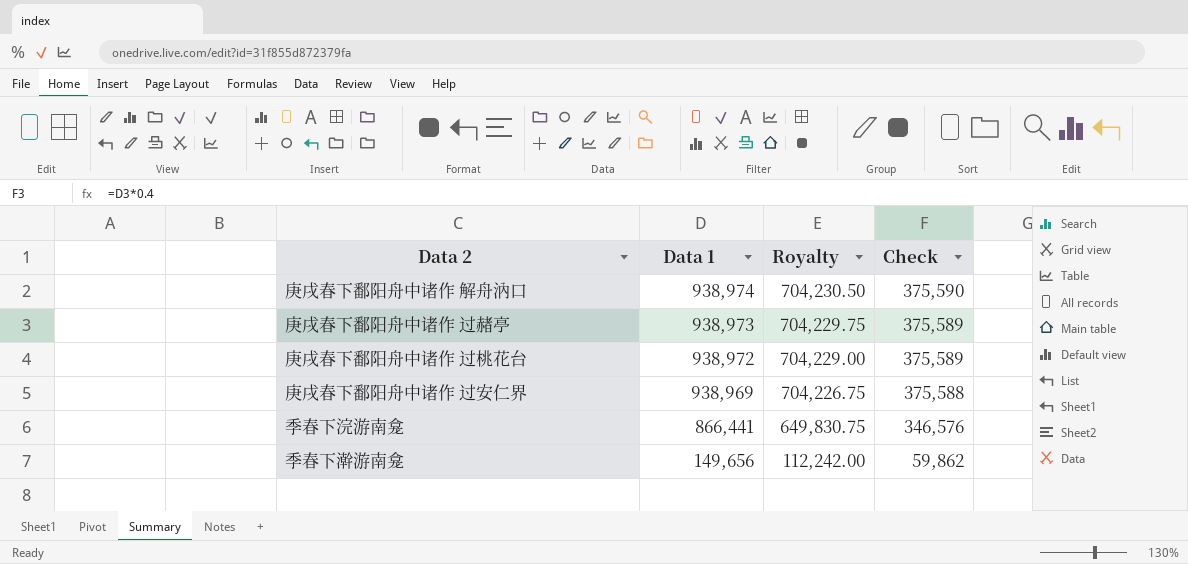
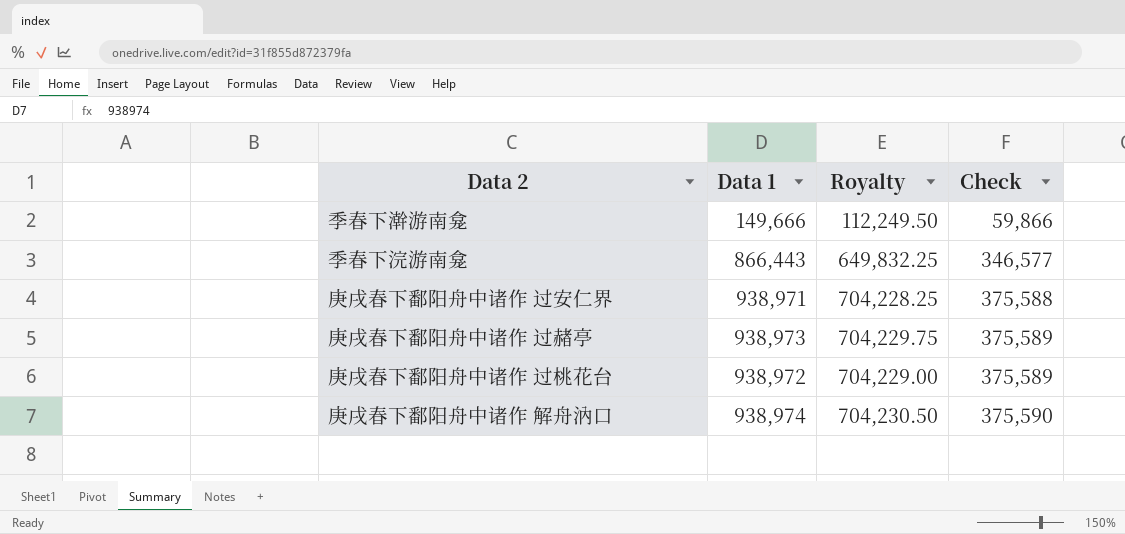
row order: Data 1 descending -> Check ascending
季春下澣游南龛 | Data 1: 149,656 -> 149,666
季春下澣游南龛 | Royalty: 112,242.00 -> 112,249.50
季春下澣游南龛 | Check: 59,862 -> 59,866
季春下浣游南龛 | Data 1: 866,441 -> 866,443
季春下浣游南龛 | Royalty: 649,830.75 -> 649,832.25
季春下浣游南龛 | Check: 346,576 -> 346,577
庚戌春下鄱阳舟中诸作 过安仁界 | Data 1: 938,969 -> 938,971
庚戌春下鄱阳舟中诸作 过安仁界 | Royalty: 704,226.75 -> 704,228.25

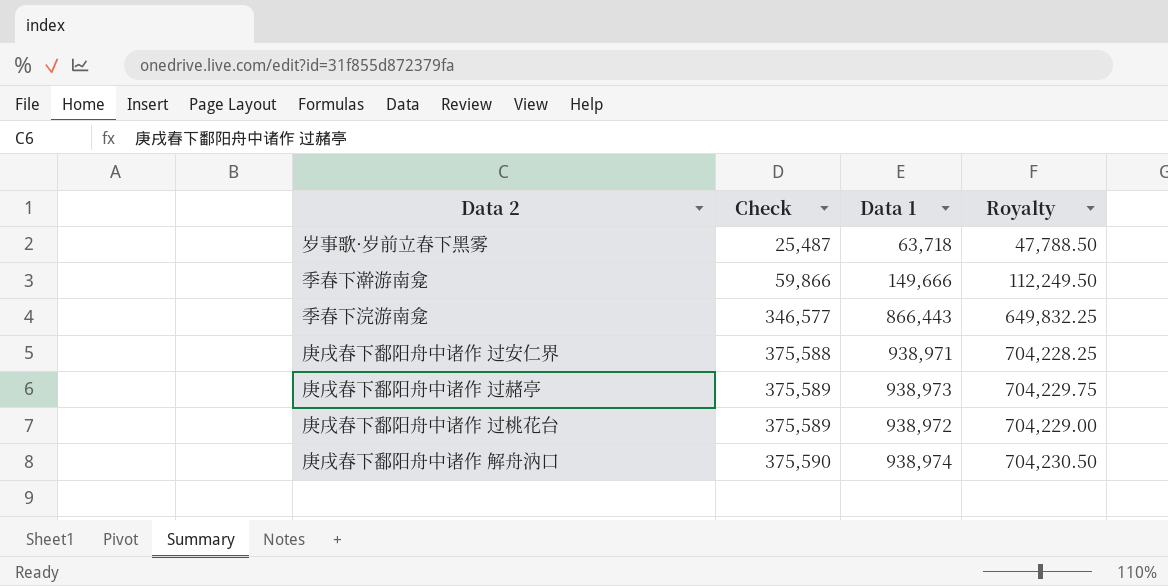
column Check | position: 4 -> 2
row 岁事歌·岁前立春下黑雾: none -> 25,487 | 63,718 | 47,788.50

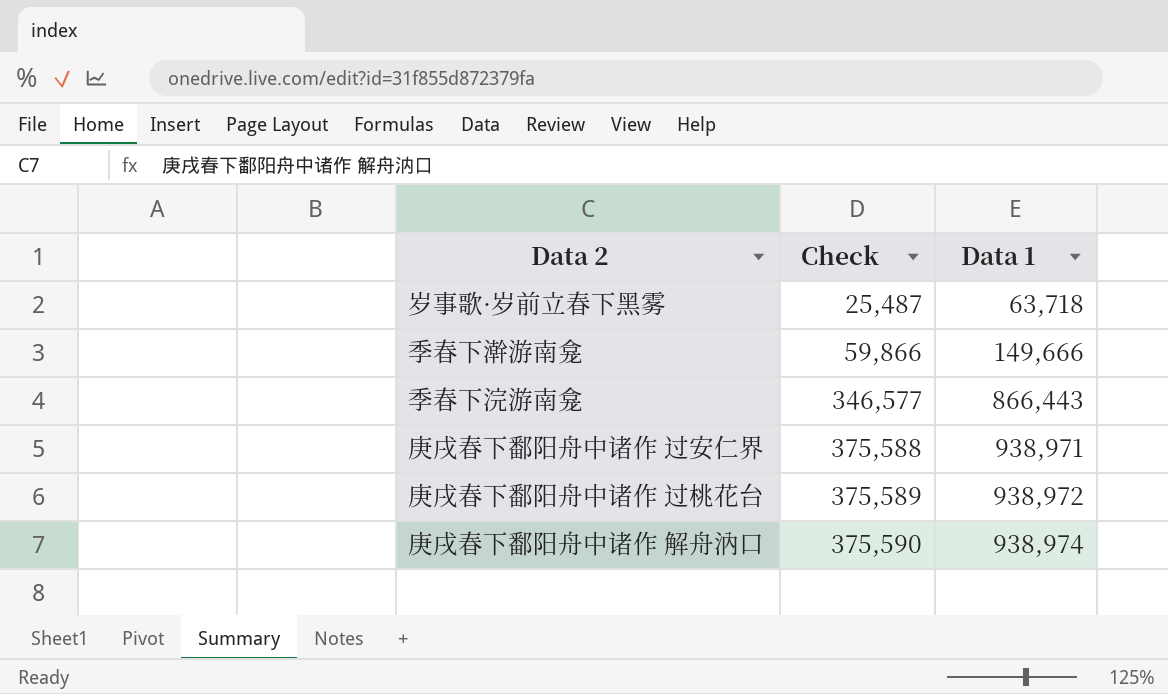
column Royalty | formula: [Data 1] * 0.75 -> none
row 庚戌春下鄱阳舟中诸作 过赭亭: 375,589 | 938,973 | 704,229.75 -> none

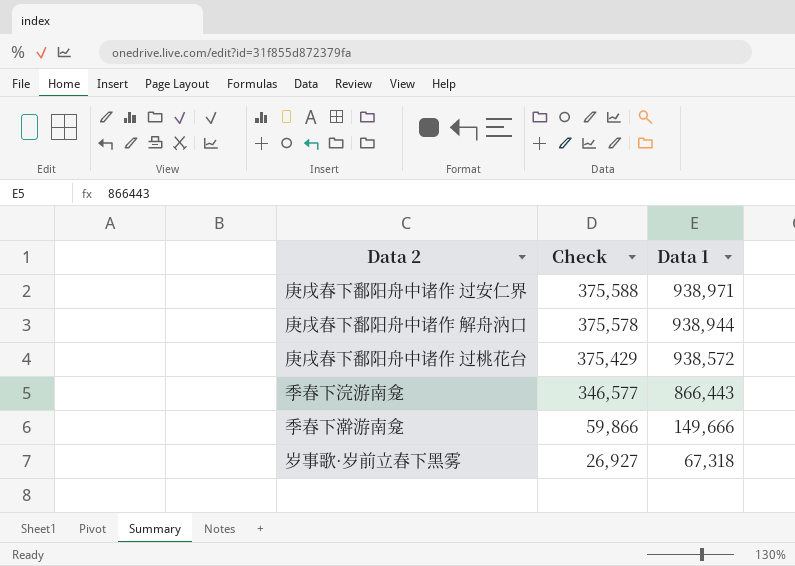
row order: Check ascending -> Check descending
庚戌春下鄱阳舟中诸作 解舟汭口 | Check: 375,590 -> 375,578
庚戌春下鄱阳舟中诸作 解舟汭口 | Data 1: 938,974 -> 938,944
庚戌春下鄱阳舟中诸作 过桃花台 | Check: 375,589 -> 375,429
庚戌春下鄱阳舟中诸作 过桃花台 | Data 1: 938,972 -> 938,572
岁事歌·岁前立春下黑雾 | Check: 25,487 -> 26,927
岁事歌·岁前立春下黑雾 | Data 1: 63,718 -> 67,318

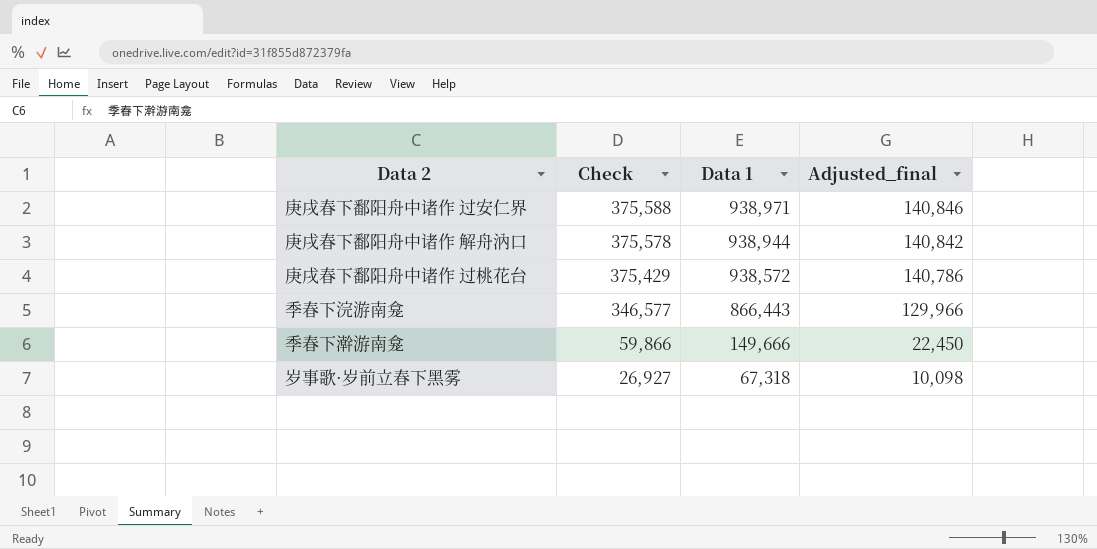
column Adjusted_final | formula: none -> [Data 1] * 0.15

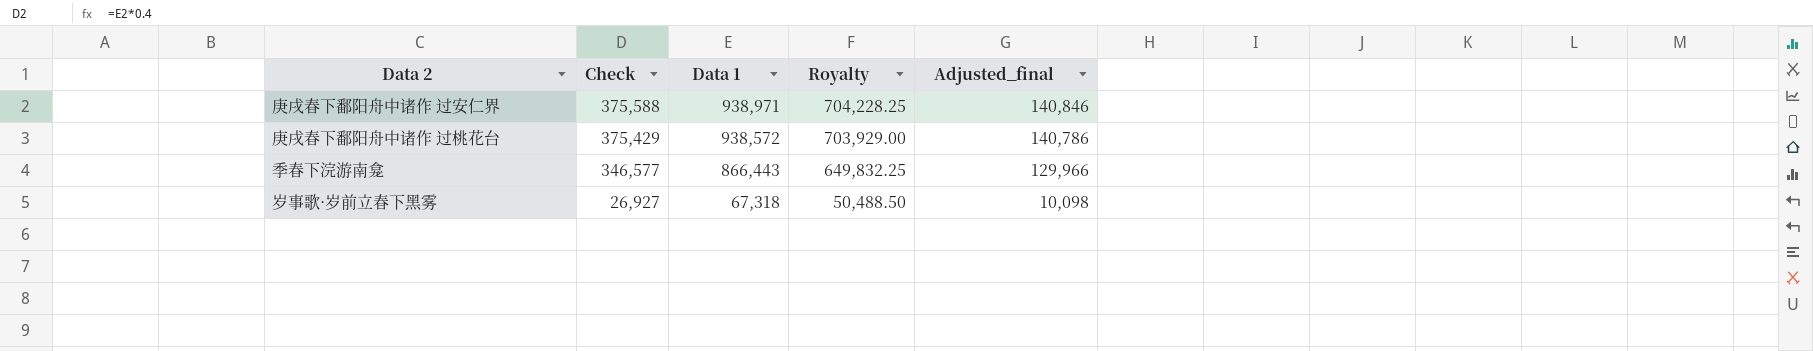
column Royalty | formula: none -> [Data 1] * 0.75
row 庚戌春下鄱阳舟中诸作 解舟汭口: 375,578 | 938,944 | 140,842 -> none
row 季春下澣游南龛: 59,866 | 149,666 | 22,450 -> none

